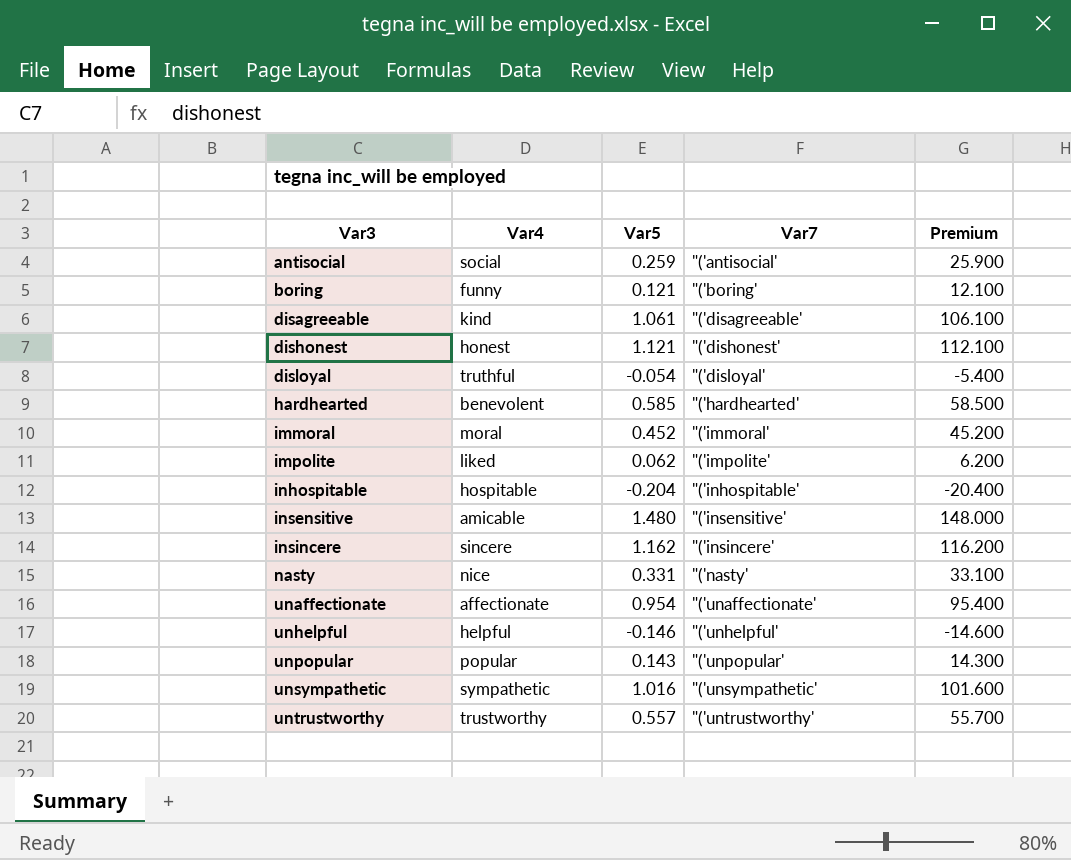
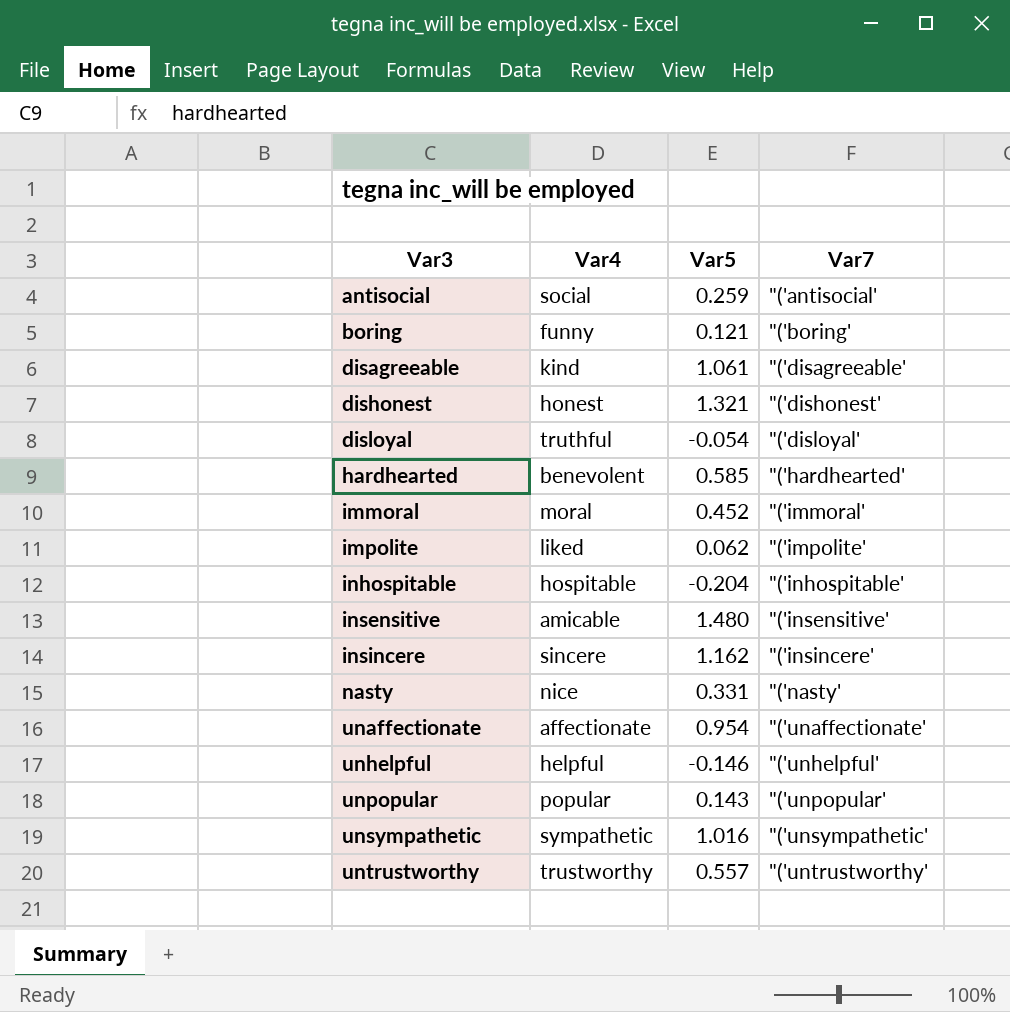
column Premium | formula: [Var5] * 100 -> none
dishonest | Var5: 1.121 -> 1.321

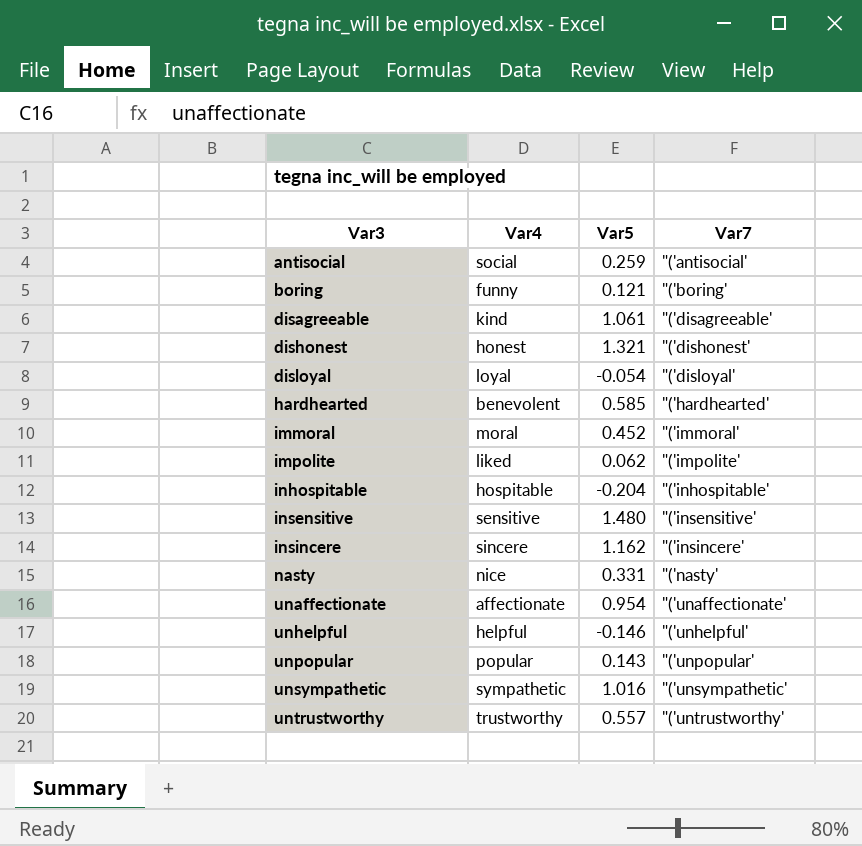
disloyal | Var4: truthful -> loyal
insensitive | Var4: amicable -> sensitive

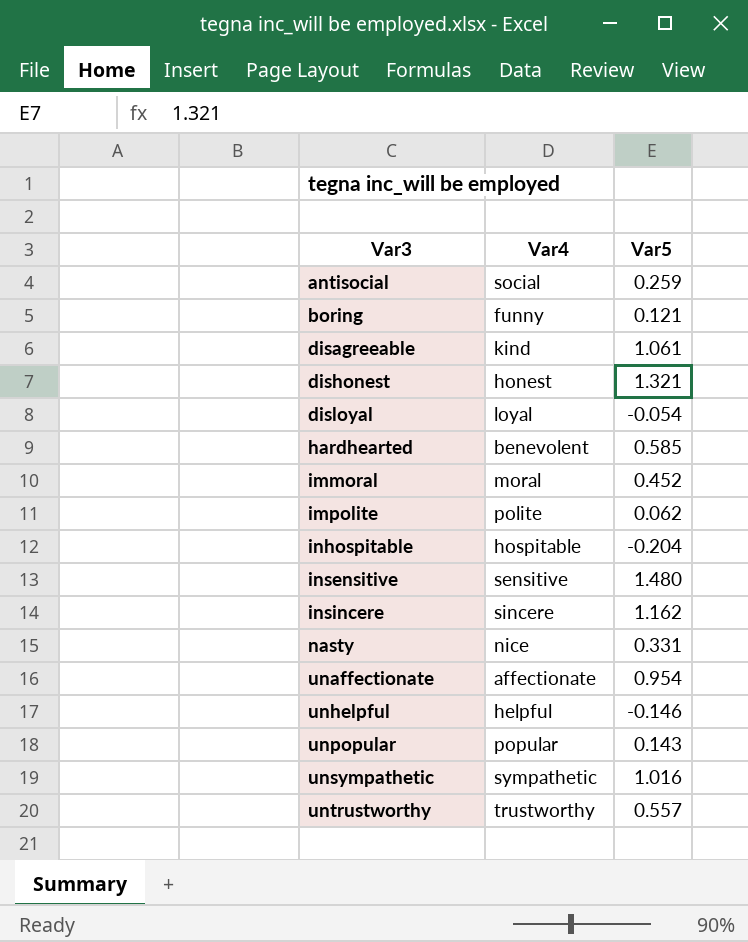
column Var7 | position: 4 -> none
impolite | Var4: liked -> polite

